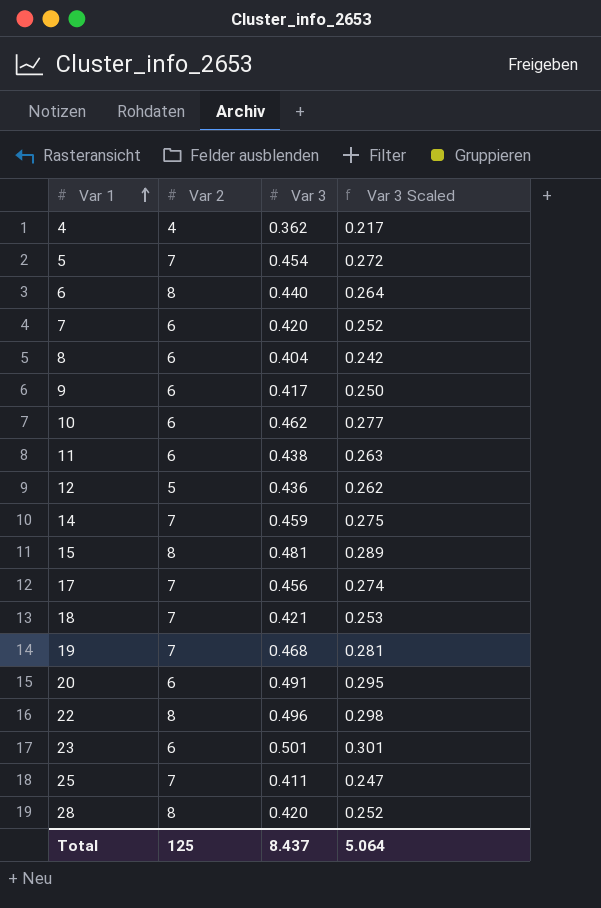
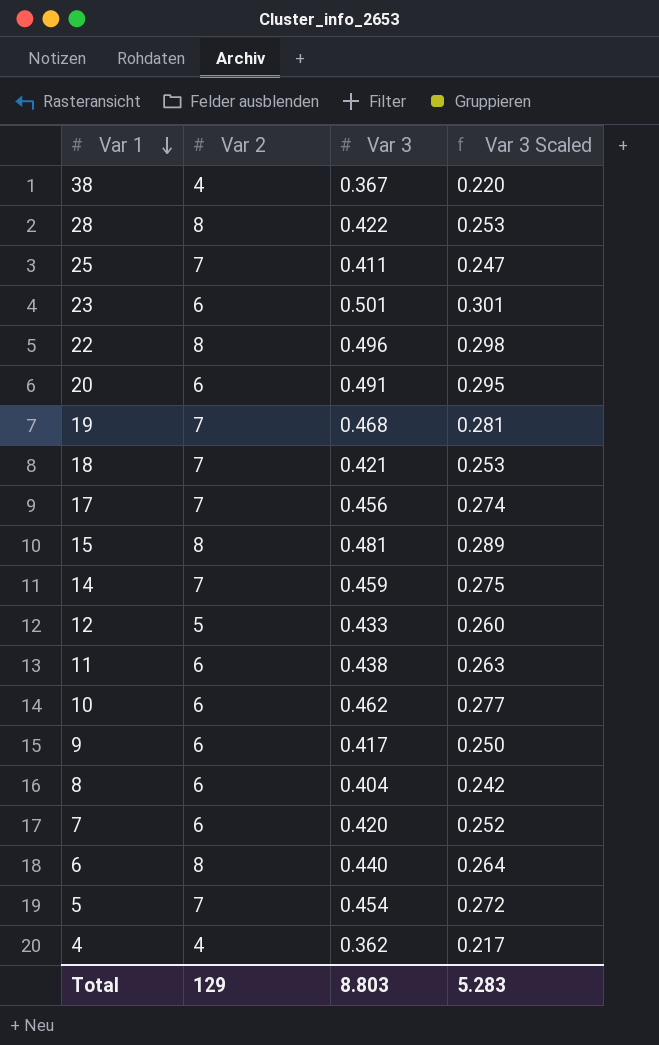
row order: Var 1 ascending -> Var 1 descending
row 38: none -> 4 | 0.367 | 0.220
28 | Var 3: 0.420 -> 0.422
28 | Var 3 Scaled: 0.252 -> 0.253
12 | Var 3: 0.436 -> 0.433
12 | Var 3 Scaled: 0.262 -> 0.260
Total | Var 2: 125 -> 129
Total | Var 3: 8.437 -> 8.803
Total | Var 3 Scaled: 5.064 -> 5.283

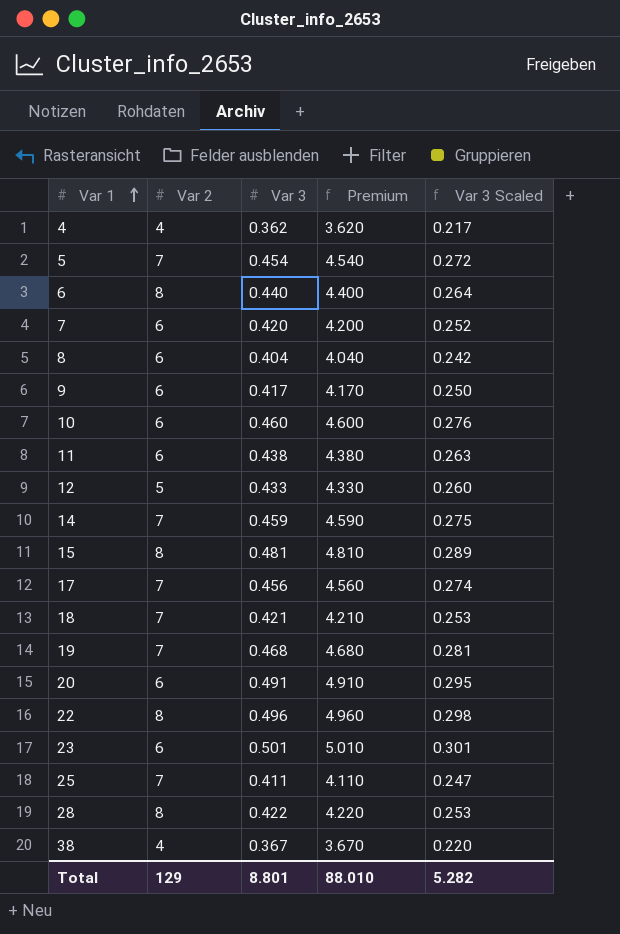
row order: Var 1 descending -> Var 1 ascending
column Premium | formula: none -> [Var 3] * 10
10 | Var 3: 0.462 -> 0.460
10 | Var 3 Scaled: 0.277 -> 0.276
Total | Var 3: 8.803 -> 8.801
Total | Var 3 Scaled: 5.283 -> 5.282

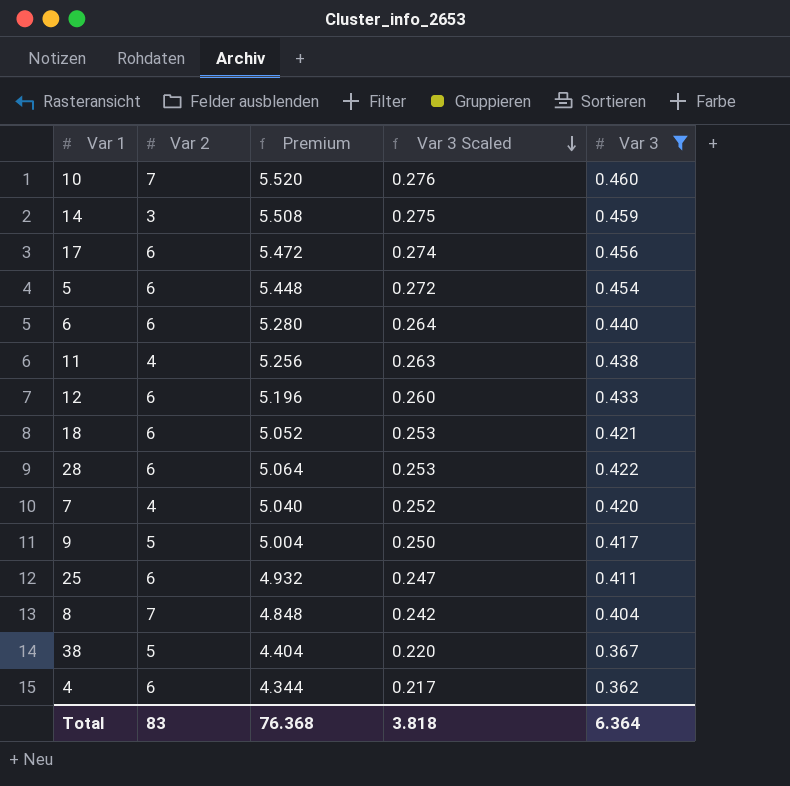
filter: none -> Var 3 <= 0.460
row order: Var 1 ascending -> Var 3 Scaled descending
column Premium | formula: [Var 3] * 10 -> [Var 3] * 12
column Var 3 | position: 3 -> 5
10 | Var 2: 6 -> 7
14 | Var 2: 7 -> 3
17 | Var 2: 7 -> 6
5 | Var 2: 7 -> 6
6 | Var 2: 8 -> 6
11 | Var 2: 6 -> 4
12 | Var 2: 5 -> 6
18 | Var 2: 7 -> 6
28 | Var 2: 8 -> 6
7 | Var 2: 6 -> 4
9 | Var 2: 6 -> 5
25 | Var 2: 7 -> 6
8 | Var 2: 6 -> 7
38 | Var 2: 4 -> 5
4 | Var 2: 4 -> 6
Total | Var 2: 129 -> 83
Total | Premium: 88.010 -> 76.368
Total | Var 3 Scaled: 5.282 -> 3.818
Total | Var 3: 8.801 -> 6.364

